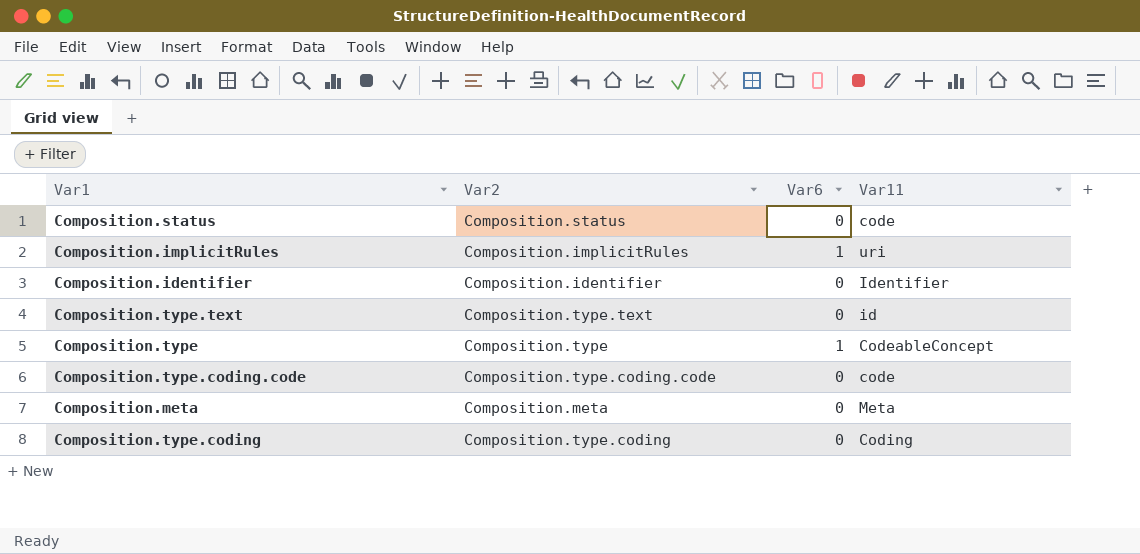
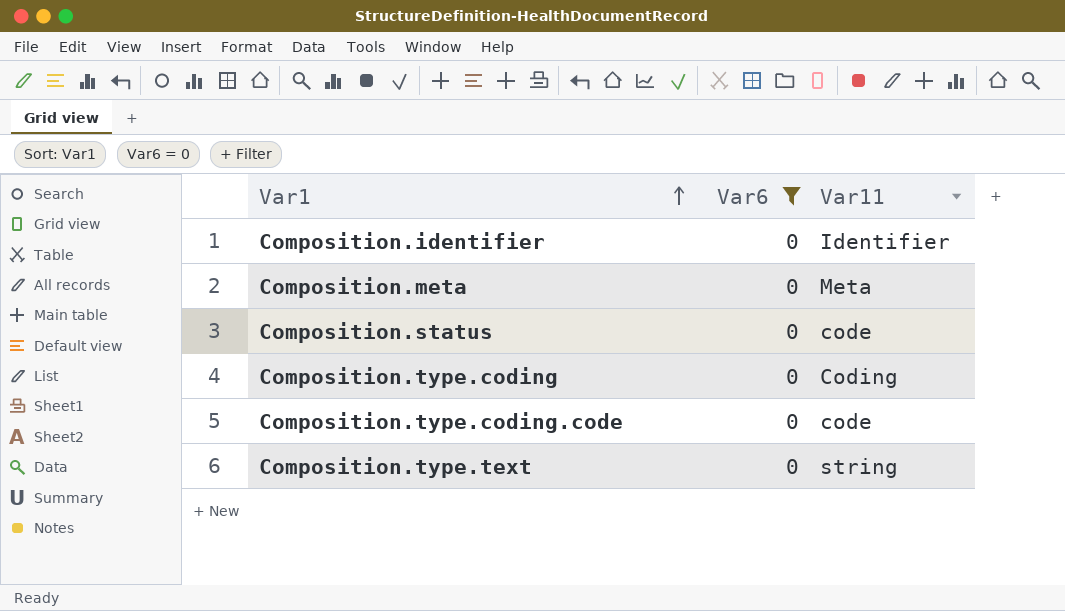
filter: none -> Var6 = 0
row order: none -> Var1 ascending
column Var2 | position: 2 -> none
Composition.type.text | Var11: id -> string

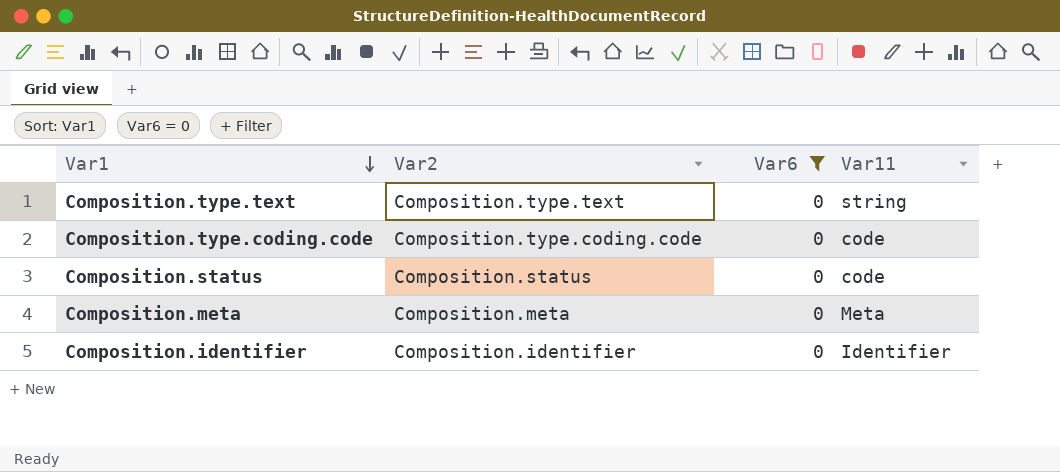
row order: Var1 ascending -> Var1 descending
column Var2 | position: none -> 2
row Composition.type.coding: 0 | Coding -> none

